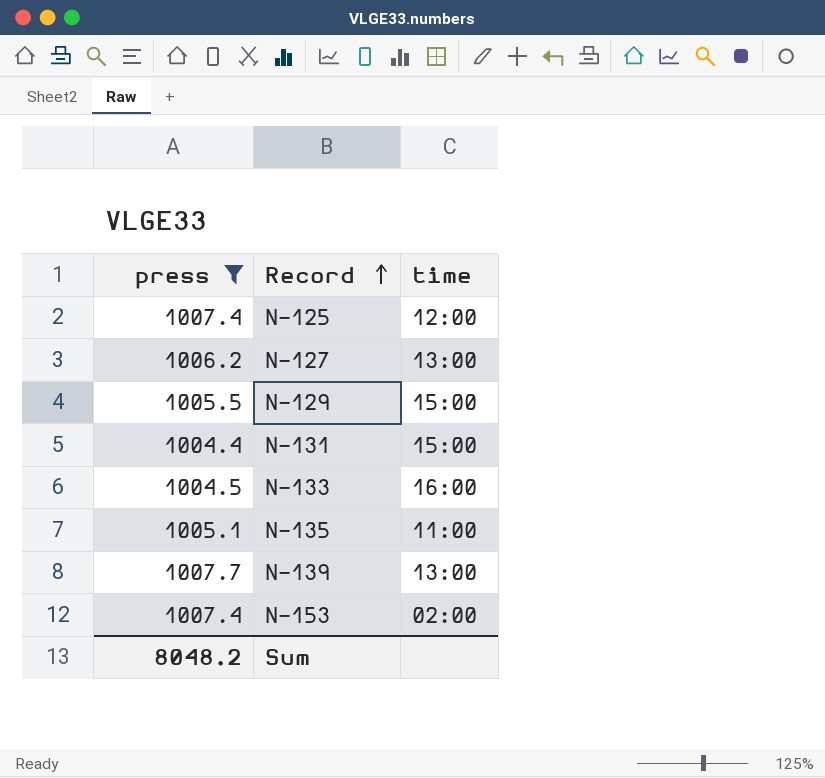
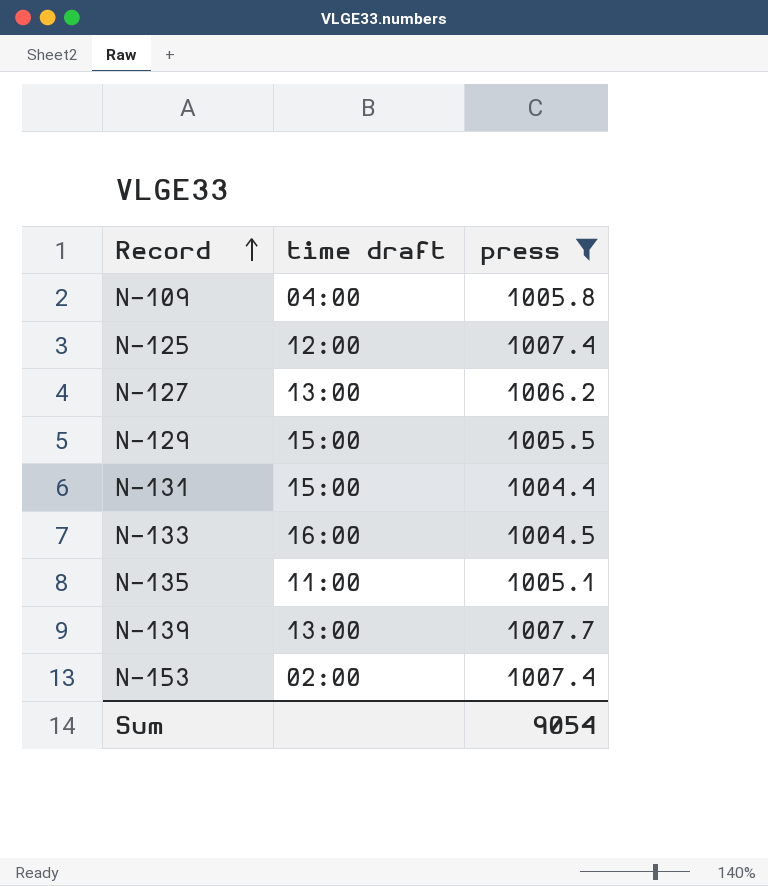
column name: time -> time draft
column press | position: 1 -> 3
row N-109: none -> 04:00 | 1005.8
Sum | press: 8048.2 -> 9054

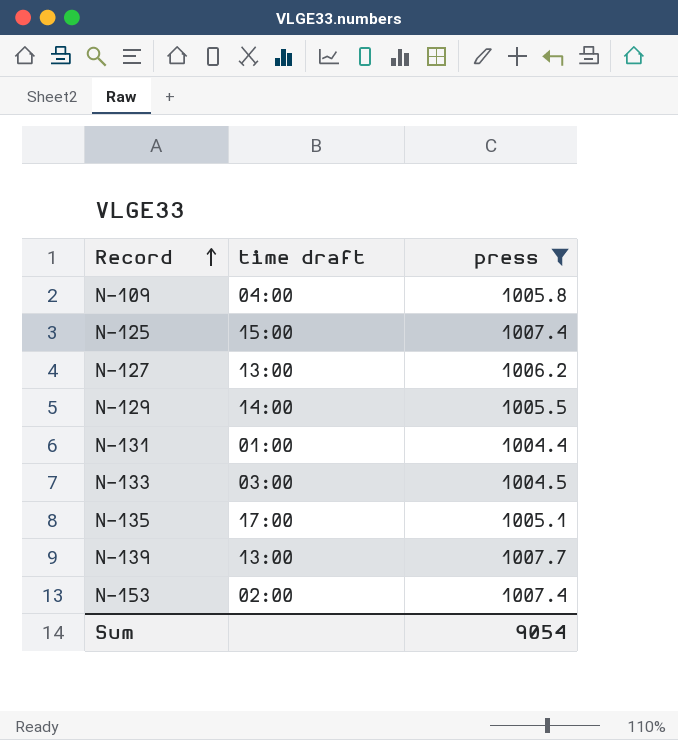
N-125 | time draft: 12:00 -> 15:00
N-129 | time draft: 15:00 -> 14:00
N-131 | time draft: 15:00 -> 01:00
N-133 | time draft: 16:00 -> 03:00
N-135 | time draft: 11:00 -> 17:00

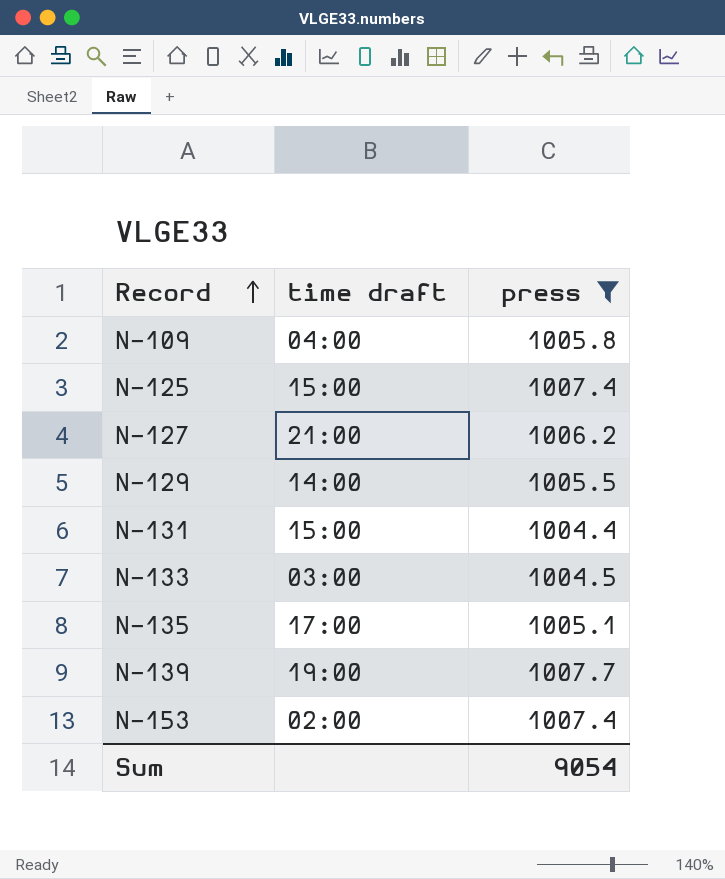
N-127 | time draft: 13:00 -> 21:00
N-131 | time draft: 01:00 -> 15:00
N-139 | time draft: 13:00 -> 19:00

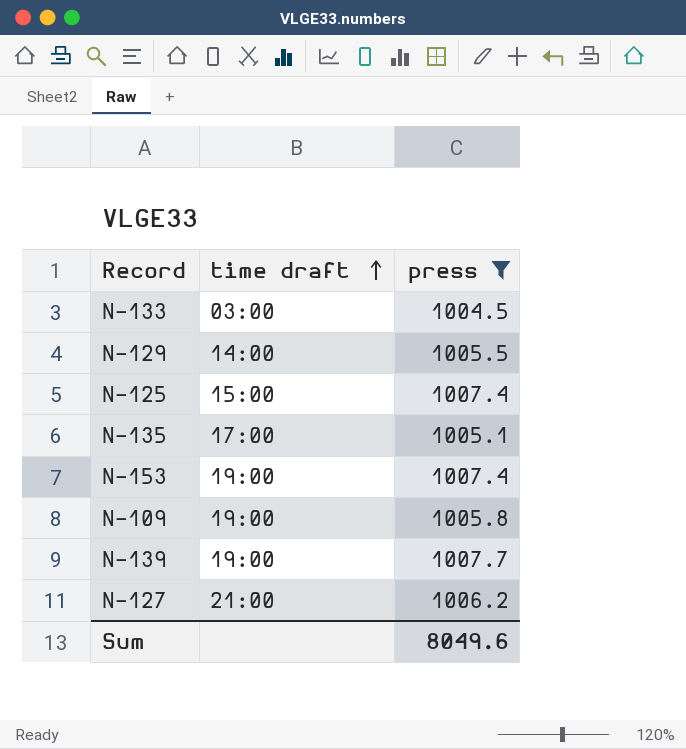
row order: Record ascending -> time draft ascending
row N-131: 15:00 | 1004.4 -> none
N-153 | time draft: 02:00 -> 19:00
N-109 | time draft: 04:00 -> 19:00
Sum | press: 9054 -> 8049.6

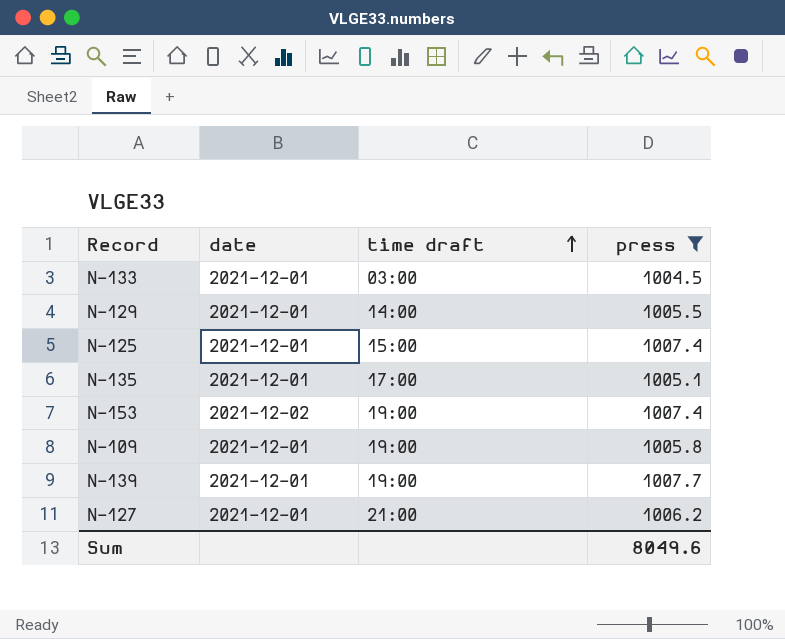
column date | position: none -> 2

